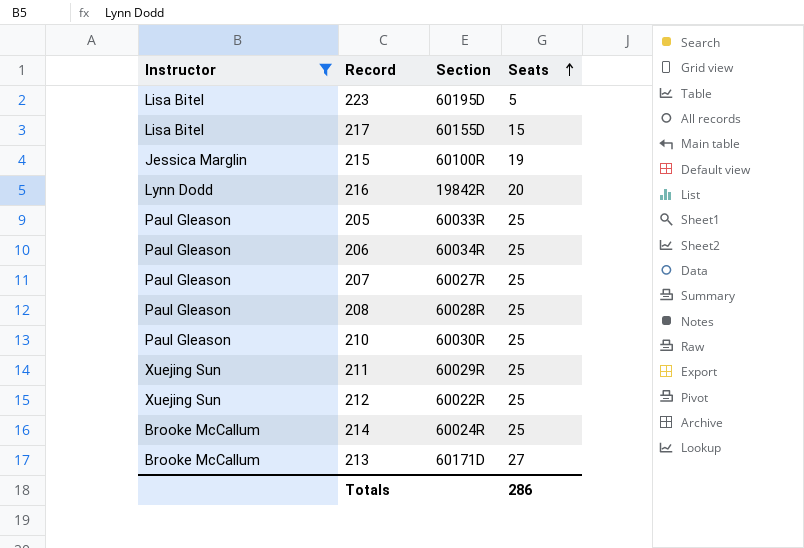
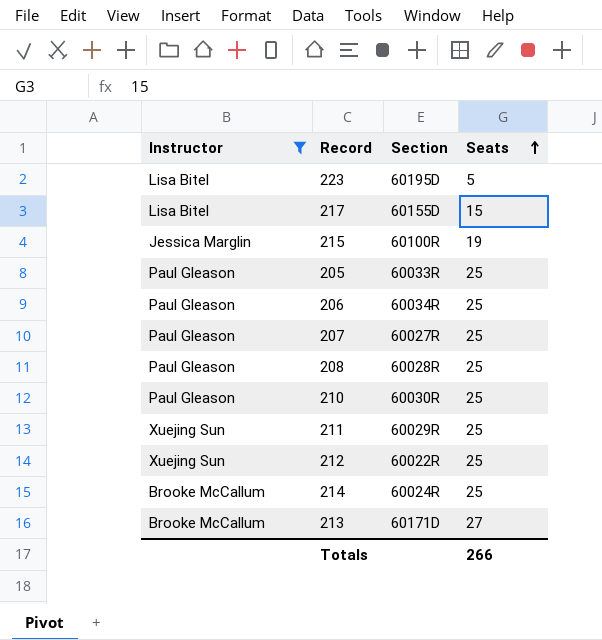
row 216: Lynn Dodd | 19842R | 20 -> none
Totals | Seats: 286 -> 266

